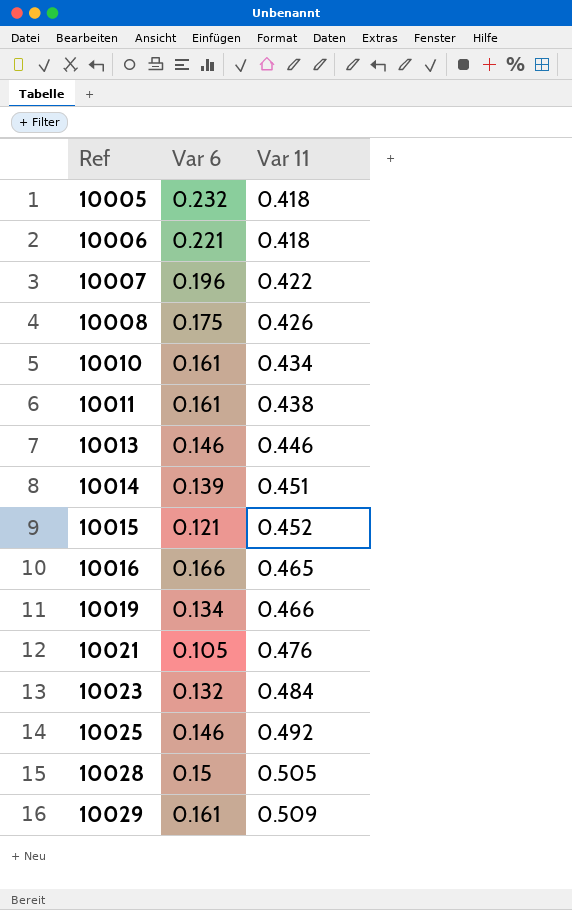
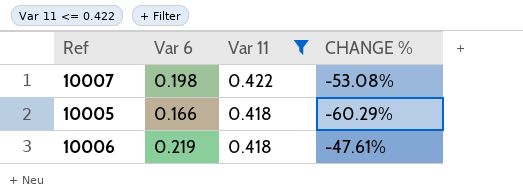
filter: none -> Var 11 <= 0.422
row order: Ref ascending -> Var 11 descending
column CHANGE % | formula: none -> ([Var 6] - [Var 11]) / [Var 11]
10007 | Var 6: 0.196 -> 0.198
10005 | Var 6: 0.232 -> 0.166
10006 | Var 6: 0.221 -> 0.219

